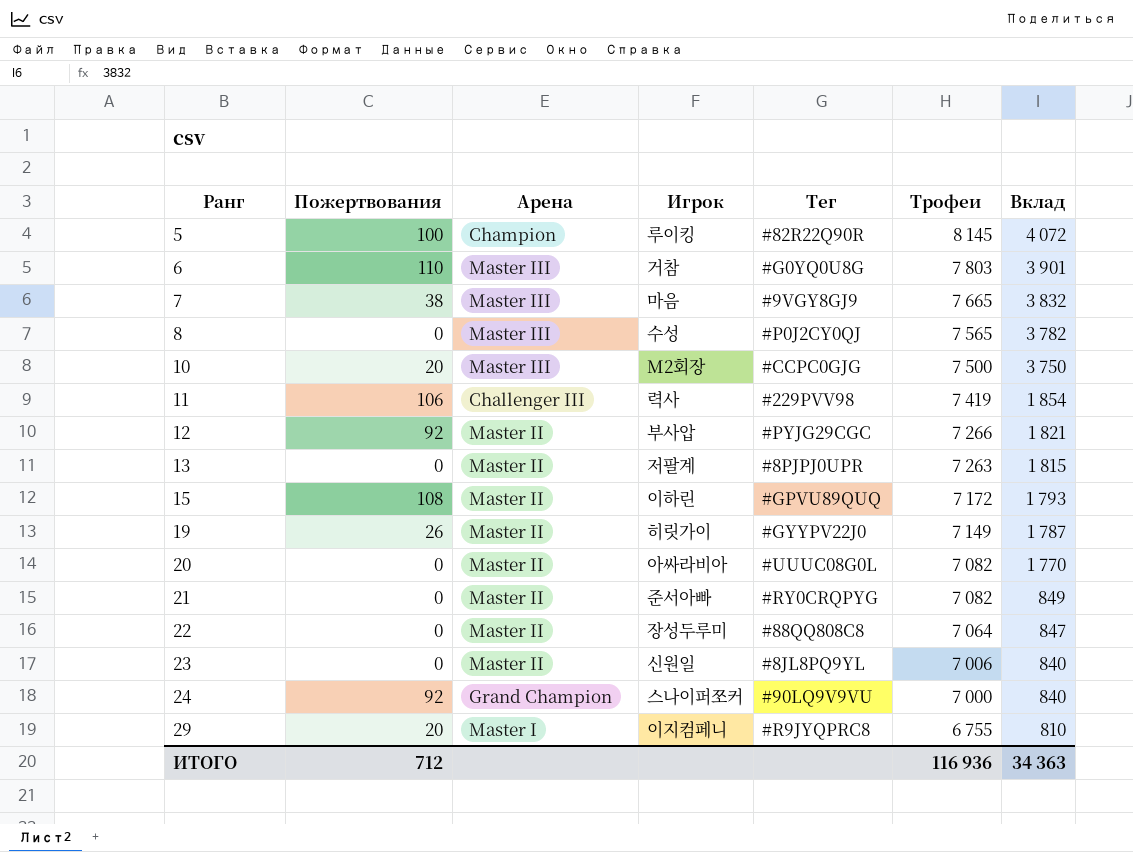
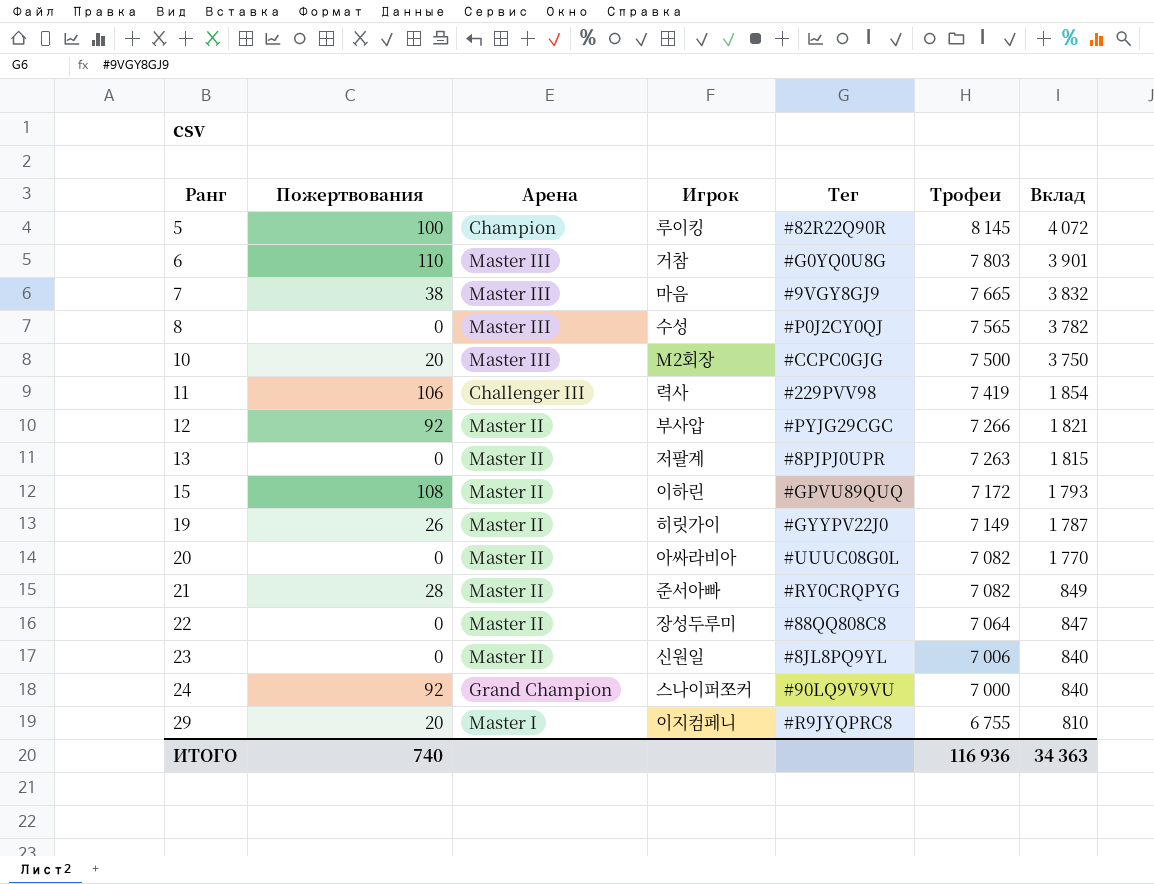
21 | Пожертвования: 0 -> 28
ИТОГО | Пожертвования: 712 -> 740

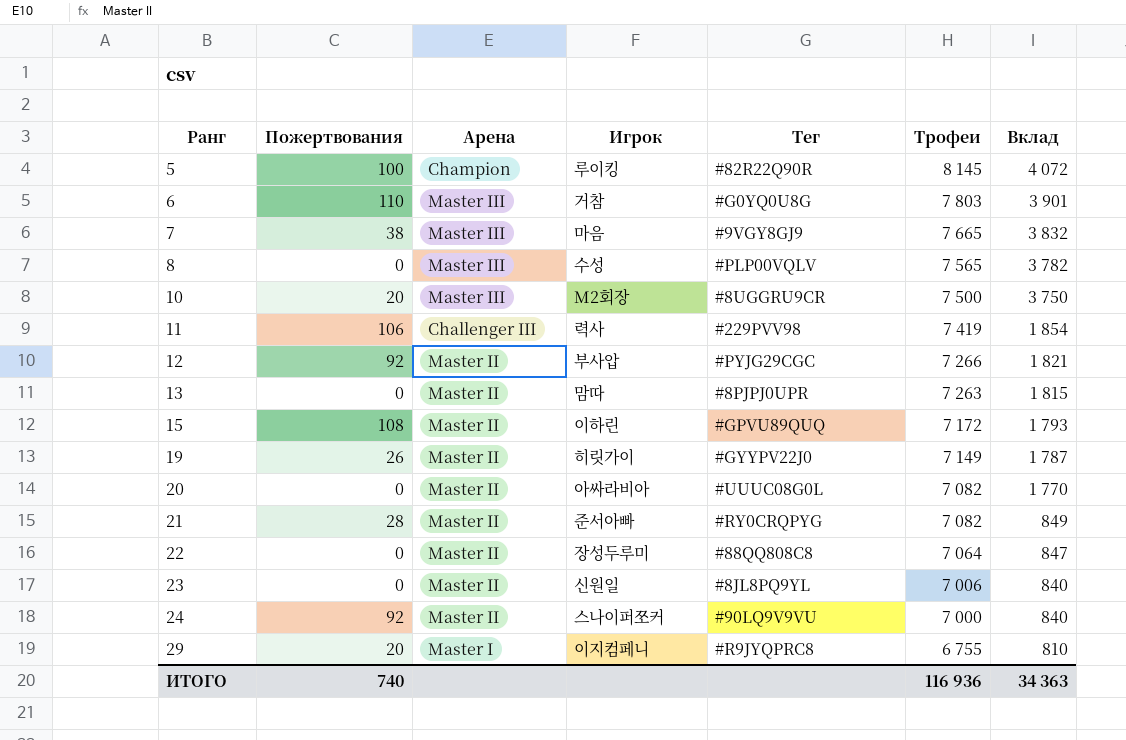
8 | Тег: #P0J2CY0QJ -> #PLP00VQLV
10 | Тег: #CCPC0GJG -> #8UGGRU9CR
13 | Игрок: 저팔계 -> 맘따
24 | Арена: Grand Champion -> Master II

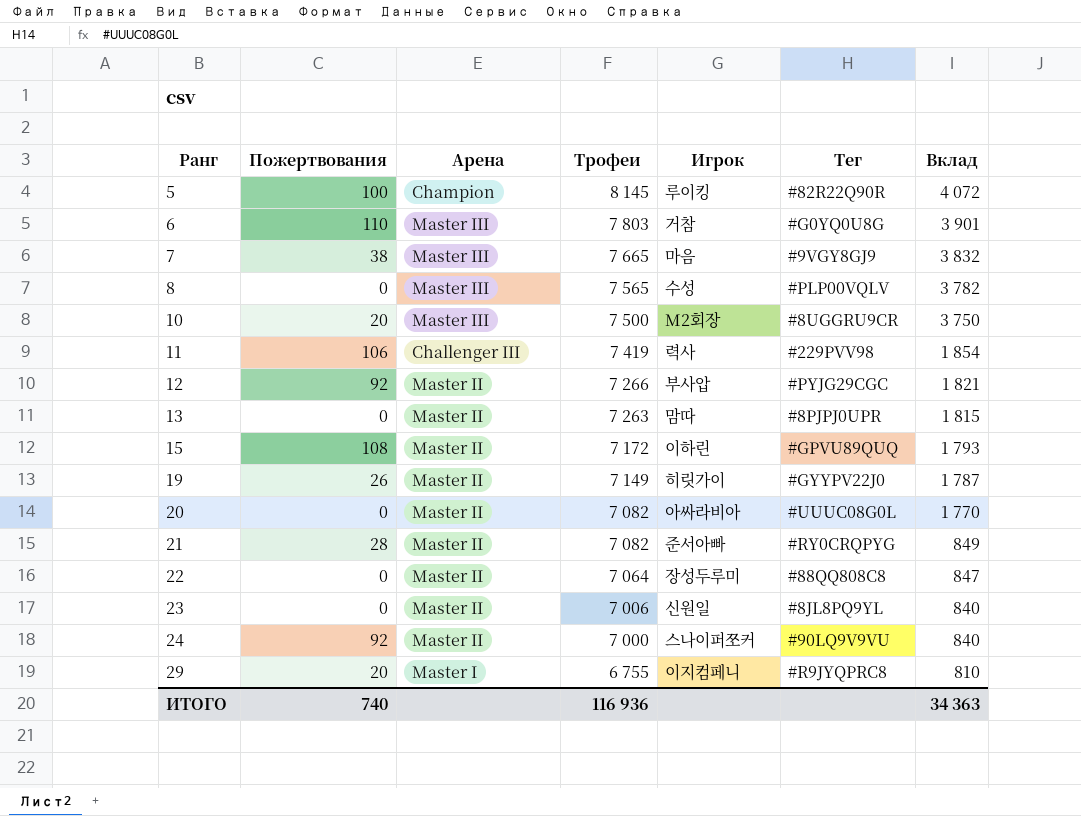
column Трофеи | position: 6 -> 4

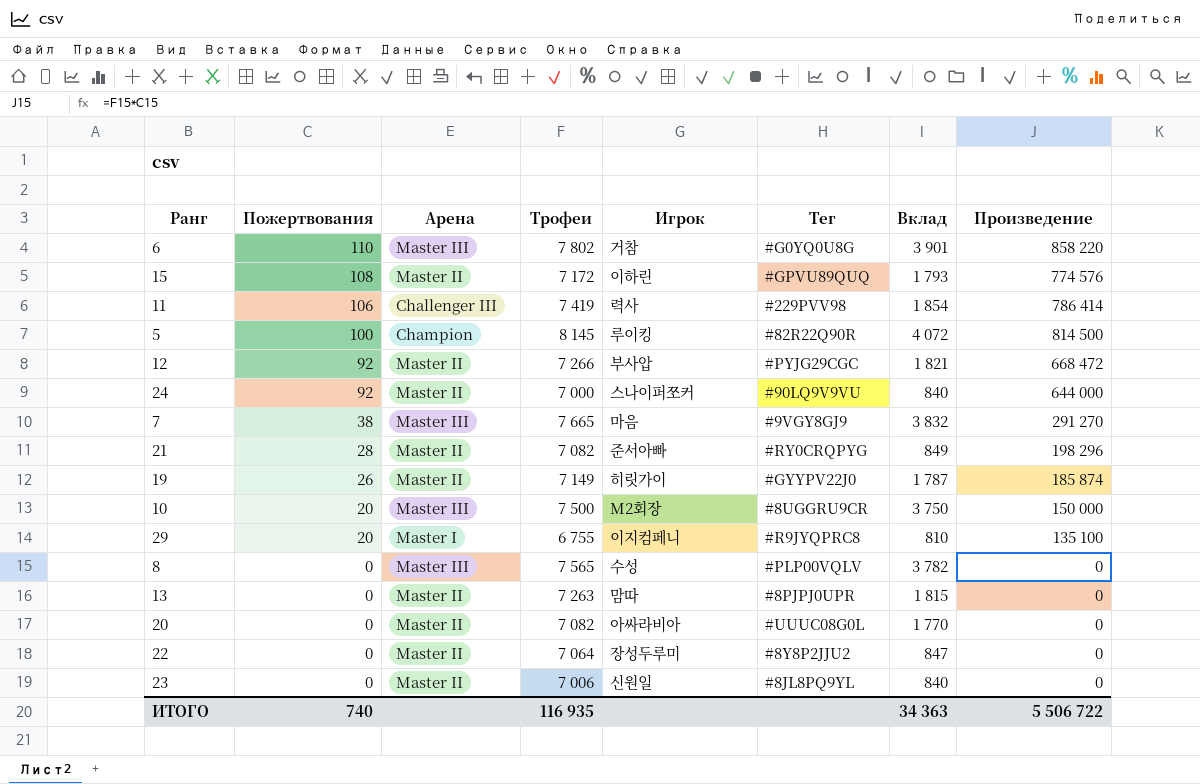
row order: Ранг ascending -> Пожертвования descending
column Произведение | formula: none -> [Пожертвования] * [Трофеи]
6 | Трофеи: 7 803 -> 7 802
22 | Тег: #88QQ808C8 -> #8Y8P2JJU2
ИТОГО | Трофеи: 116 936 -> 116 935

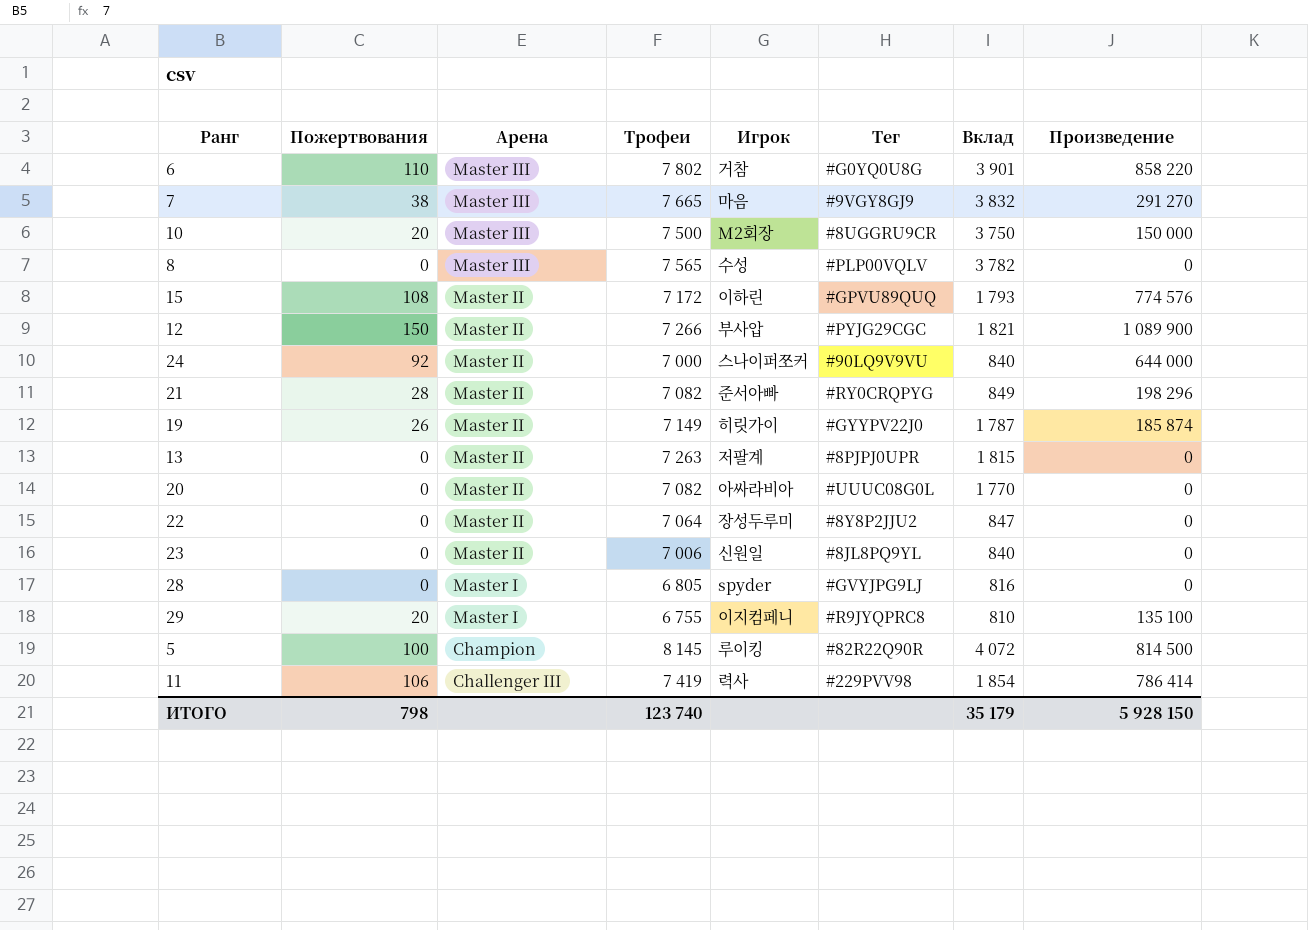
row order: Пожертвования descending -> Арена descending
12 | Пожертвования: 92 -> 150
12 | Произведение: 668 472 -> 1 089 900
13 | Игрок: 맘따 -> 저팔계
row 28: none -> 0 | Master I | 6 805 | spyder | #GVYJPG9LJ | 816 | 0
ИТОГО | Пожертвования: 740 -> 798
ИТОГО | Трофеи: 116 935 -> 123 740
ИТОГО | Вклад: 34 363 -> 35 179
ИТОГО | Произведение: 5 506 722 -> 5 928 150

